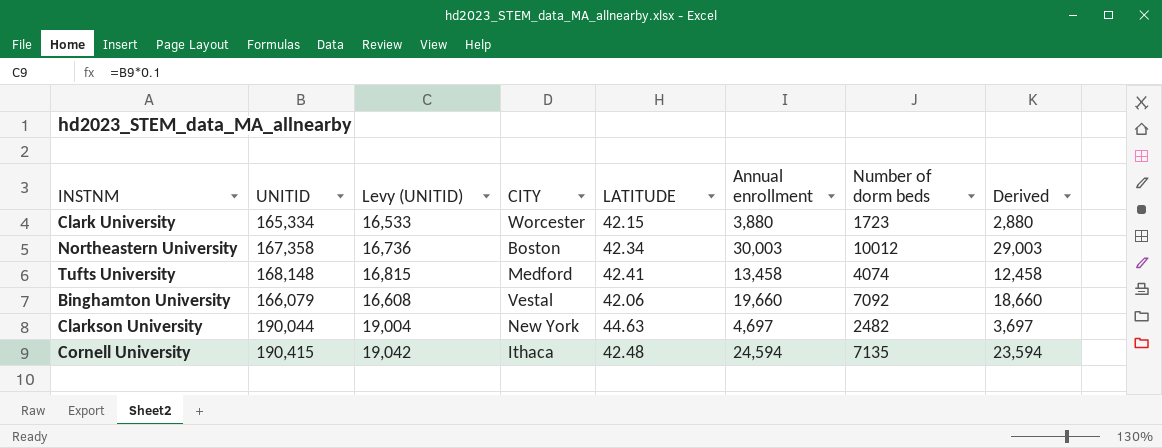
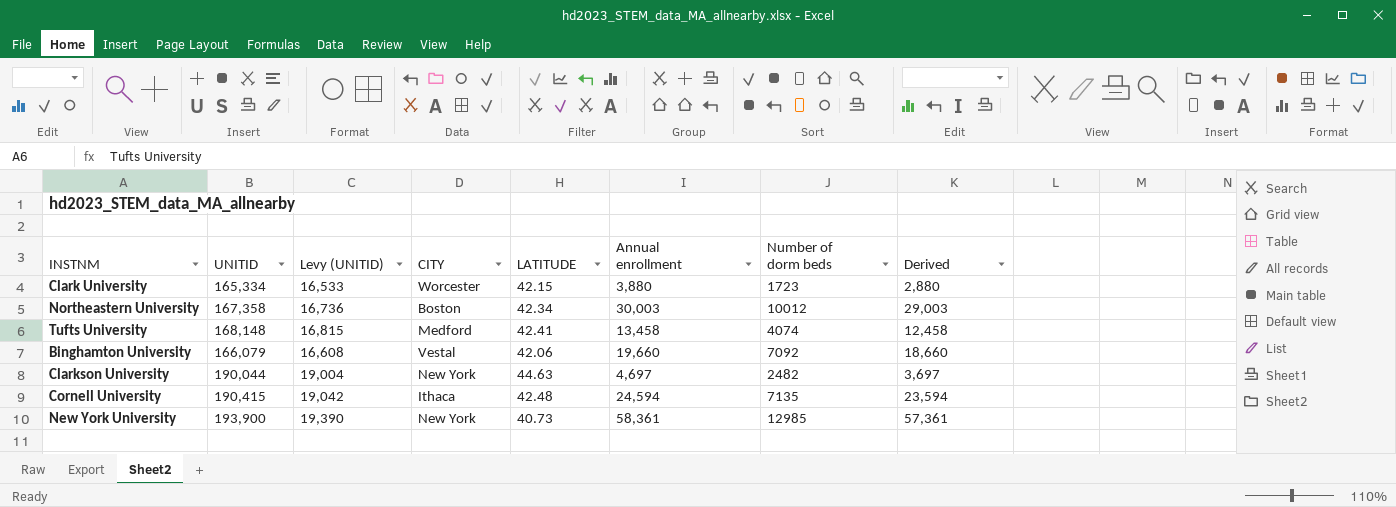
row New York University: none -> 193,900 | 19,390 | New York | 40.73 | 58,361 | 12985 | 57,361

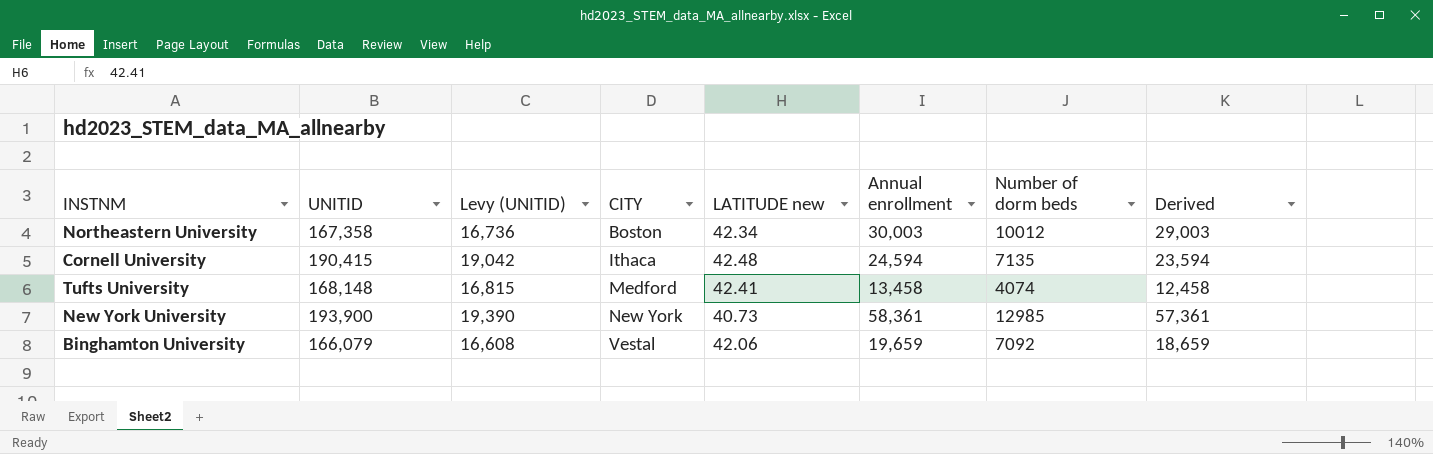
row order: none -> CITY ascending
column name: LATITUDE -> LATITUDE new
row Clark University: 165,334 | 16,533 | Worcester | 42.15 | 3,880 | 1723 | 2,880 -> none
row Clarkson University: 190,044 | 19,004 | New York | 44.63 | 4,697 | 2482 | 3,697 -> none
Binghamton University | Annual enrollment: 19,660 -> 19,659
Binghamton University | Derived: 18,660 -> 18,659

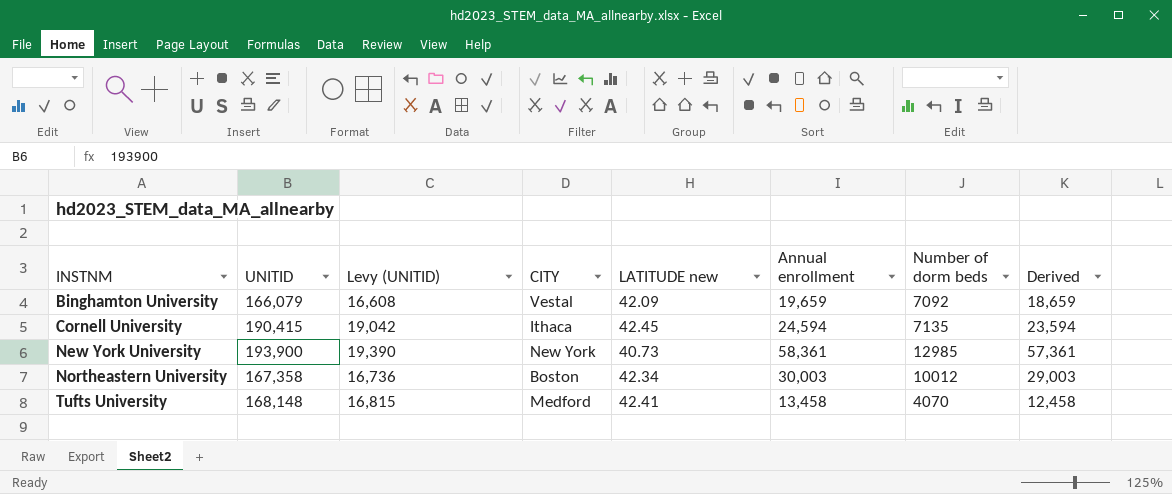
row order: CITY ascending -> INSTNM ascending
Binghamton University | LATITUDE new: 42.06 -> 42.09
Cornell University | LATITUDE new: 42.48 -> 42.45
Tufts University | Number of dorm beds: 4074 -> 4070

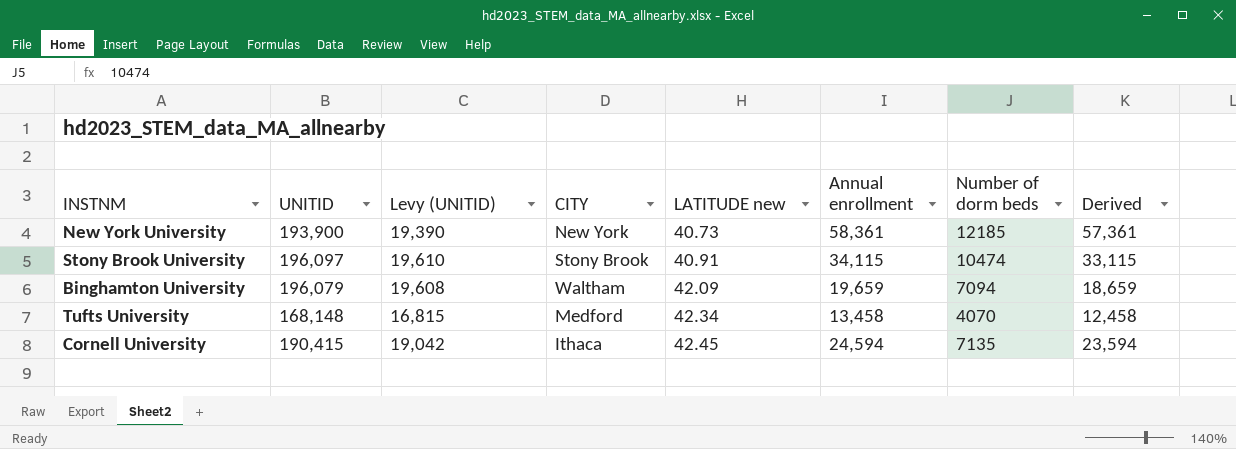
row order: INSTNM ascending -> LATITUDE new ascending
row Northeastern University: 167,358 | 16,736 | Boston | 42.34 | 30,003 | 10012 | 29,003 -> none
New York University | Number of dorm beds: 12985 -> 12185
row Stony Brook University: none -> 196,097 | 19,610 | Stony Brook | 40.91 | 34,115 | 10474 | 33,115
Binghamton University | UNITID: 166,079 -> 196,079
Binghamton University | Levy (UNITID): 16,608 -> 19,608
Binghamton University | CITY: Vestal -> Waltham
Binghamton University | Number of dorm beds: 7092 -> 7094
Tufts University | LATITUDE new: 42.41 -> 42.34

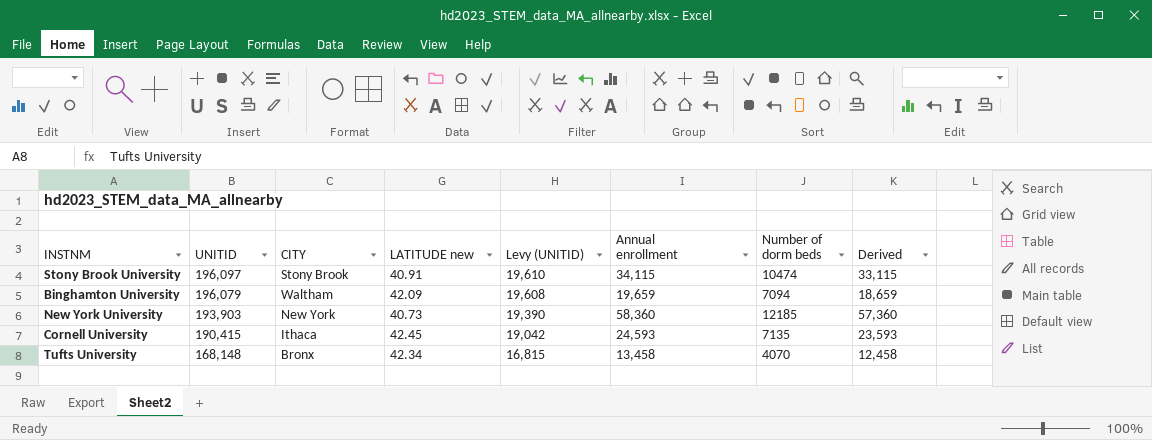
row order: LATITUDE new ascending -> UNITID descending
column Levy (UNITID) | position: 3 -> 5
New York University | UNITID: 193,900 -> 193,903
New York University | Annual enrollment: 58,361 -> 58,360
New York University | Derived: 57,361 -> 57,360
Cornell University | Annual enrollment: 24,594 -> 24,593
Cornell University | Derived: 23,594 -> 23,593
Tufts University | CITY: Medford -> Bronx

